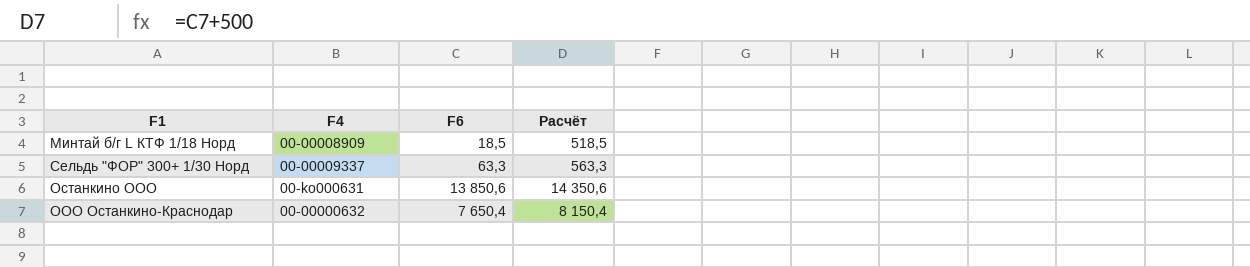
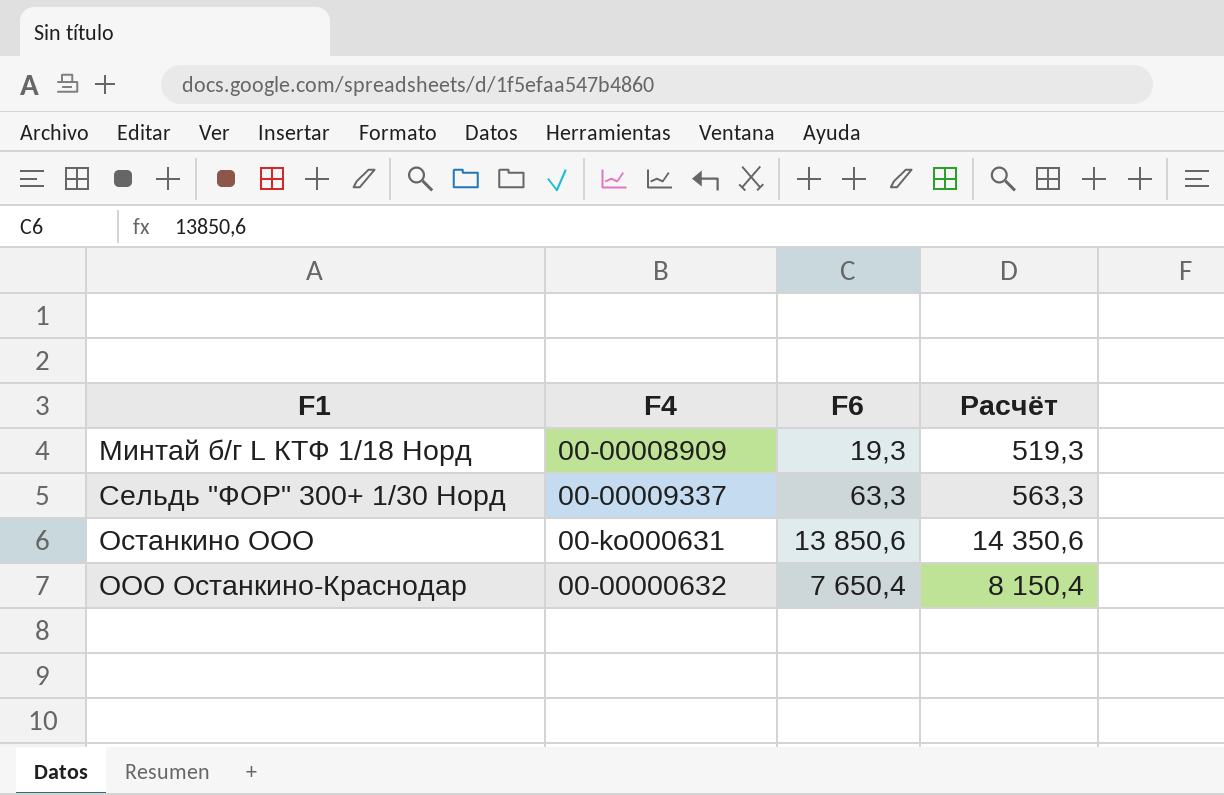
Минтай б/г L КТФ 1/18 Норд | F6: 18,5 -> 19,3
Минтай б/г L КТФ 1/18 Норд | Расчёт: 518,5 -> 519,3

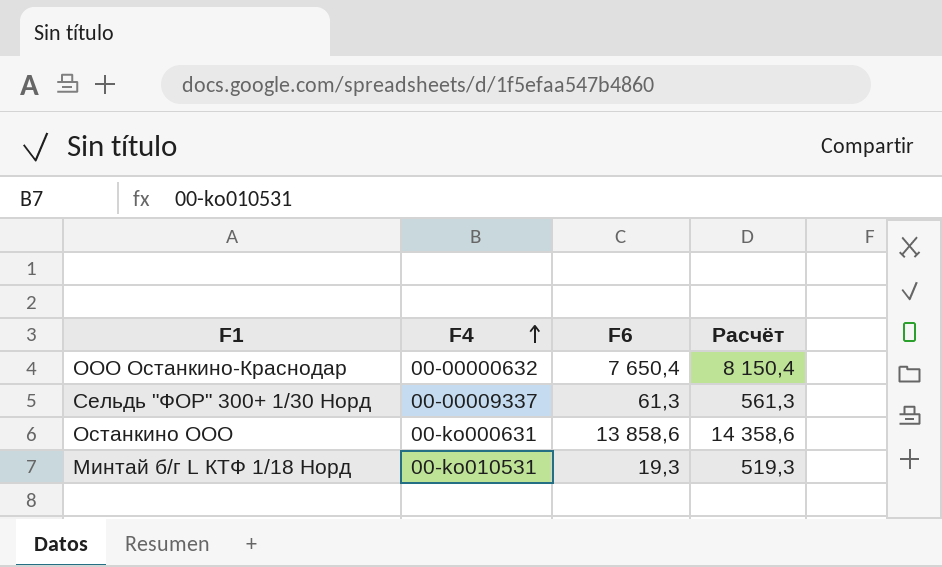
row order: none -> F4 ascending
Сельдь "ФОР" 300+ 1/30 Норд | F6: 63,3 -> 61,3
Сельдь "ФОР" 300+ 1/30 Норд | Расчёт: 563,3 -> 561,3
Останкино ООО | F6: 13 850,6 -> 13 858,6
Останкино ООО | Расчёт: 14 350,6 -> 14 358,6
Минтай б/г L КТФ 1/18 Норд | F4: 00-00008909 -> 00-ko010531

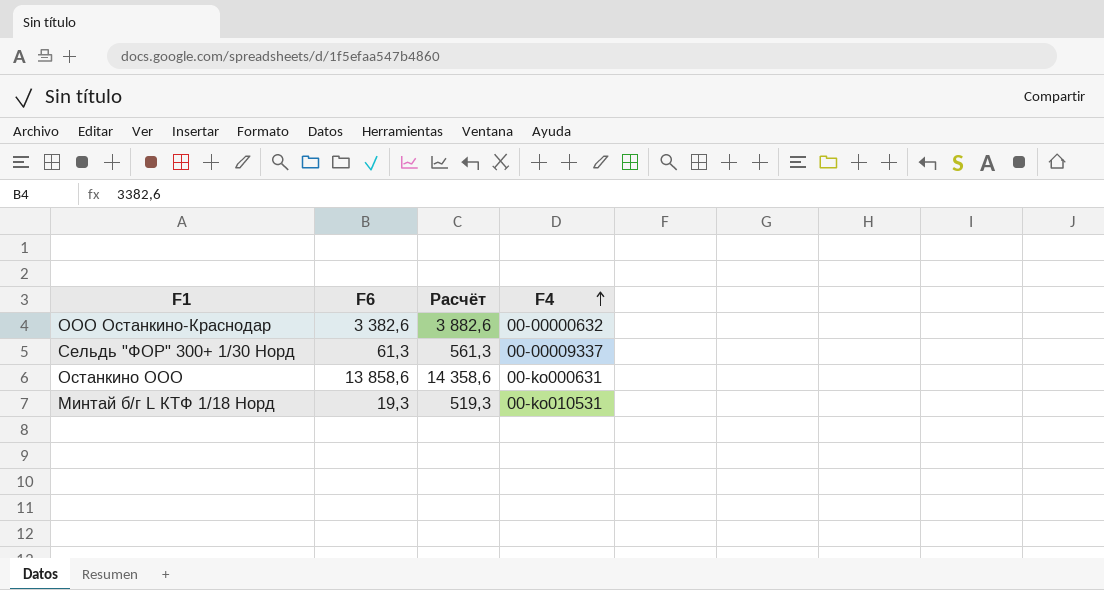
column F4 | position: 2 -> 4
ООО Останкино-Краснодар | F6: 7 650,4 -> 3 382,6
ООО Останкино-Краснодар | Расчёт: 8 150,4 -> 3 882,6

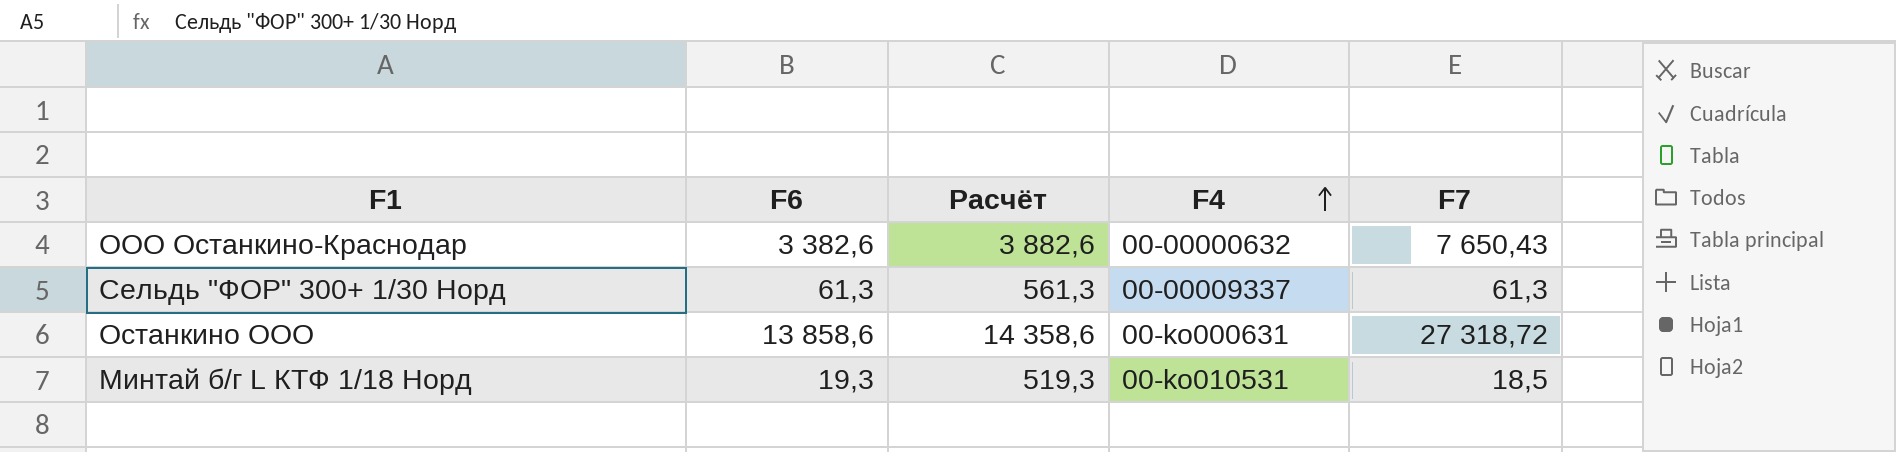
column F7 | position: none -> 5

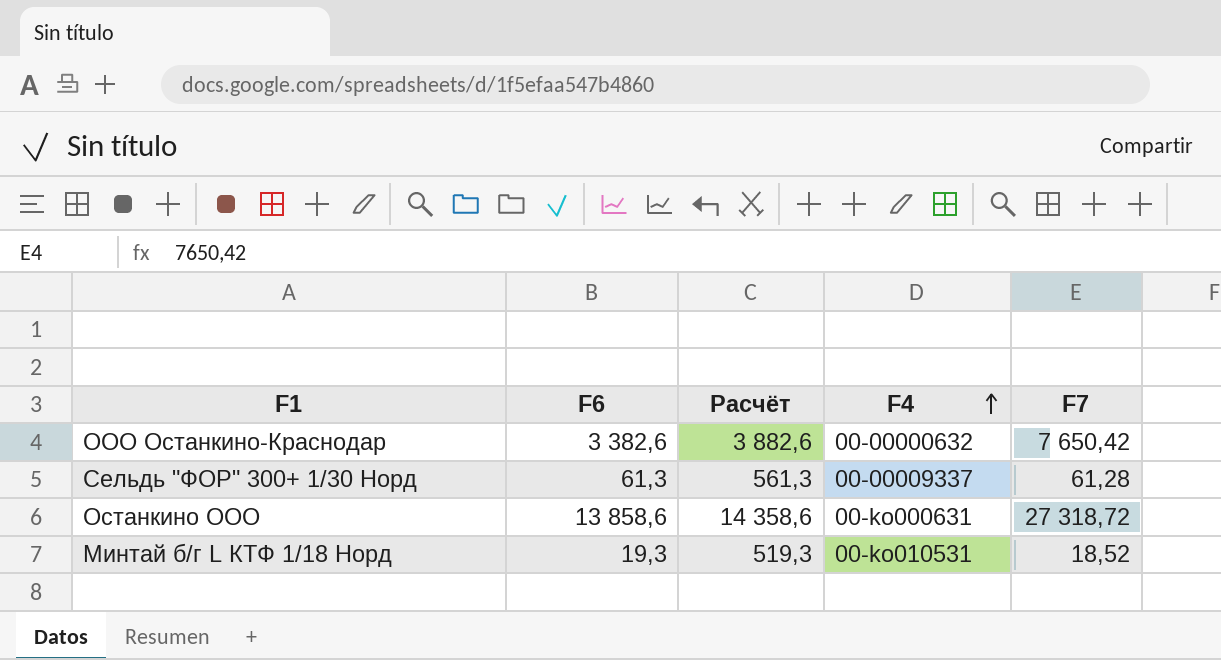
ООО Останкино-Краснодар | F7: 7 650,43 -> 7 650,42
Сельдь "ФОР" 300+ 1/30 Норд | F7: 61,3 -> 61,28
Минтай б/г L КТФ 1/18 Норд | F7: 18,5 -> 18,52

